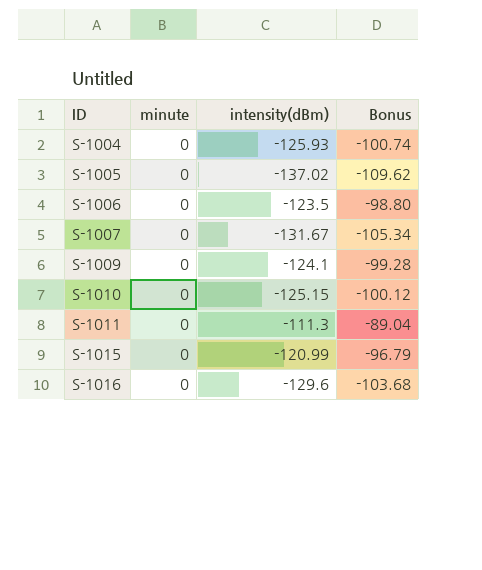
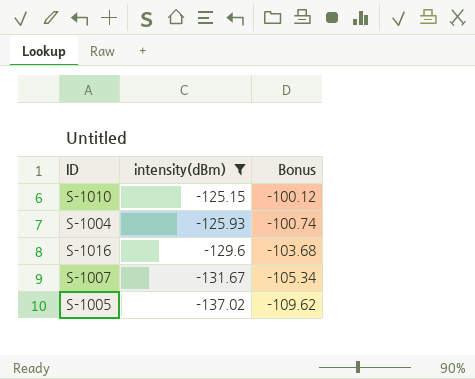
filter: none -> intensity(dBm) <= -125.15
row order: ID ascending -> intensity(dBm) descending
column minute | position: 2 -> none

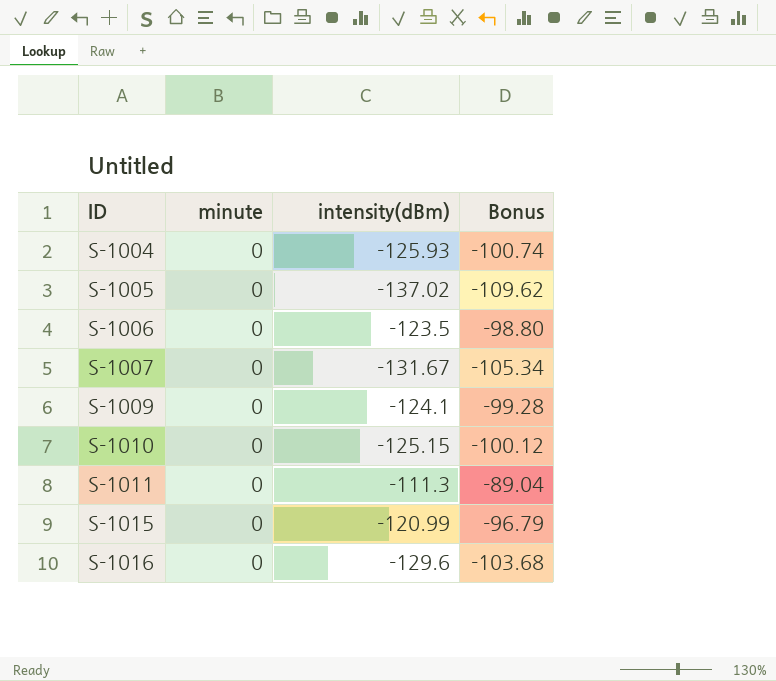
filter: intensity(dBm) <= -125.15 -> none
row order: intensity(dBm) descending -> ID ascending
column minute | position: none -> 2

